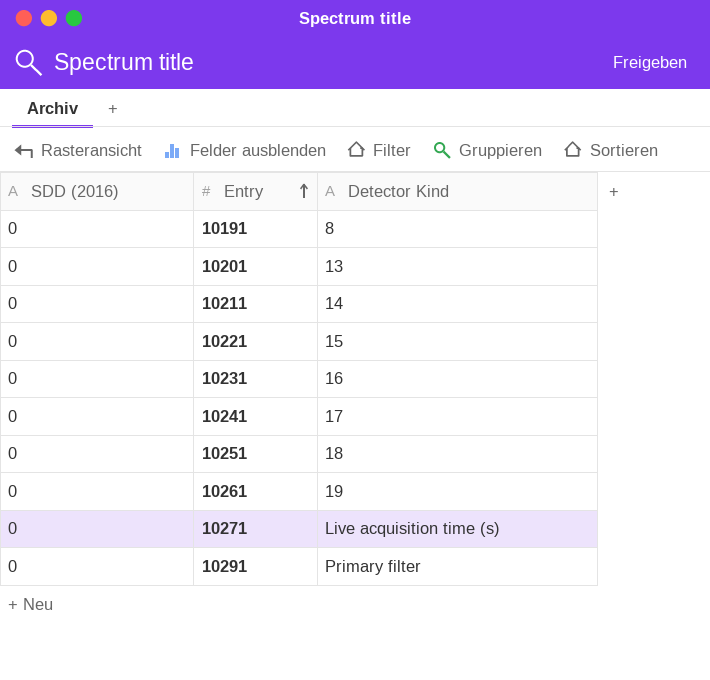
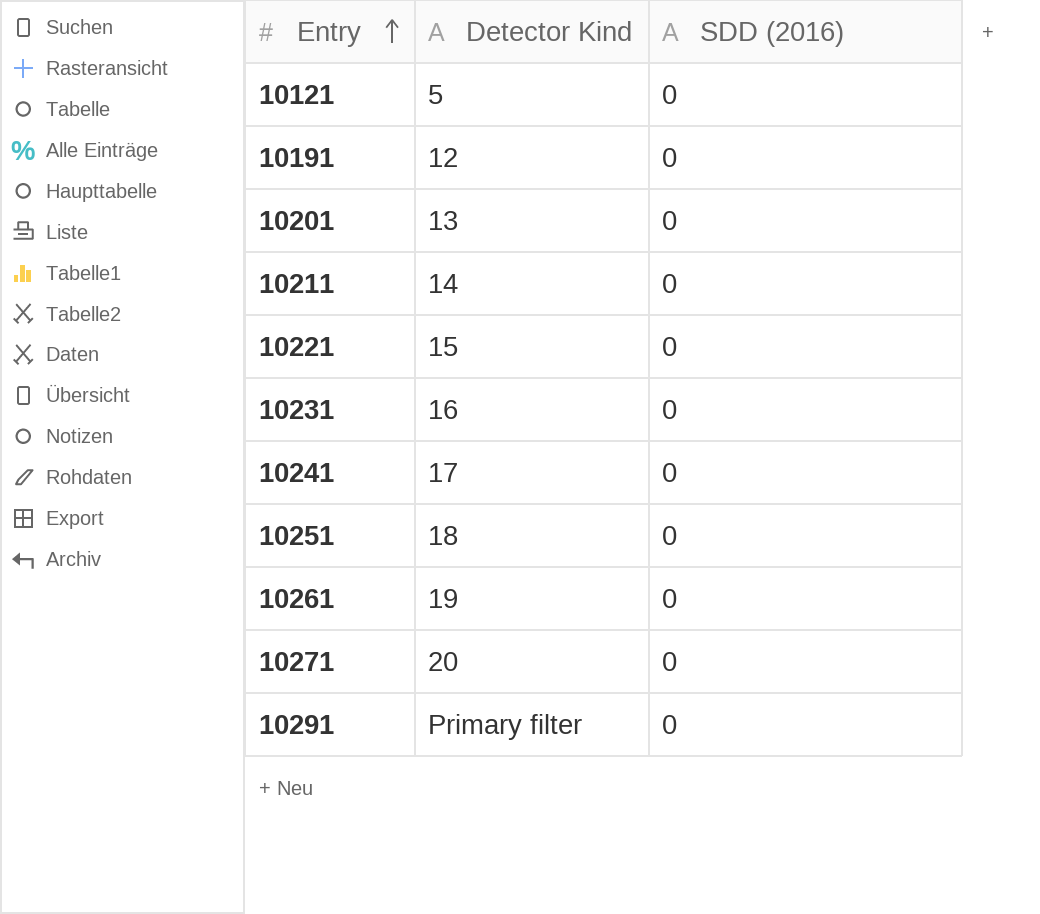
column SDD (2016) | position: 1 -> 3
row 10121: none -> 5 | 0
10191 | Detector Kind: 8 -> 12
10271 | Detector Kind: Live acquisition time (s) -> 20

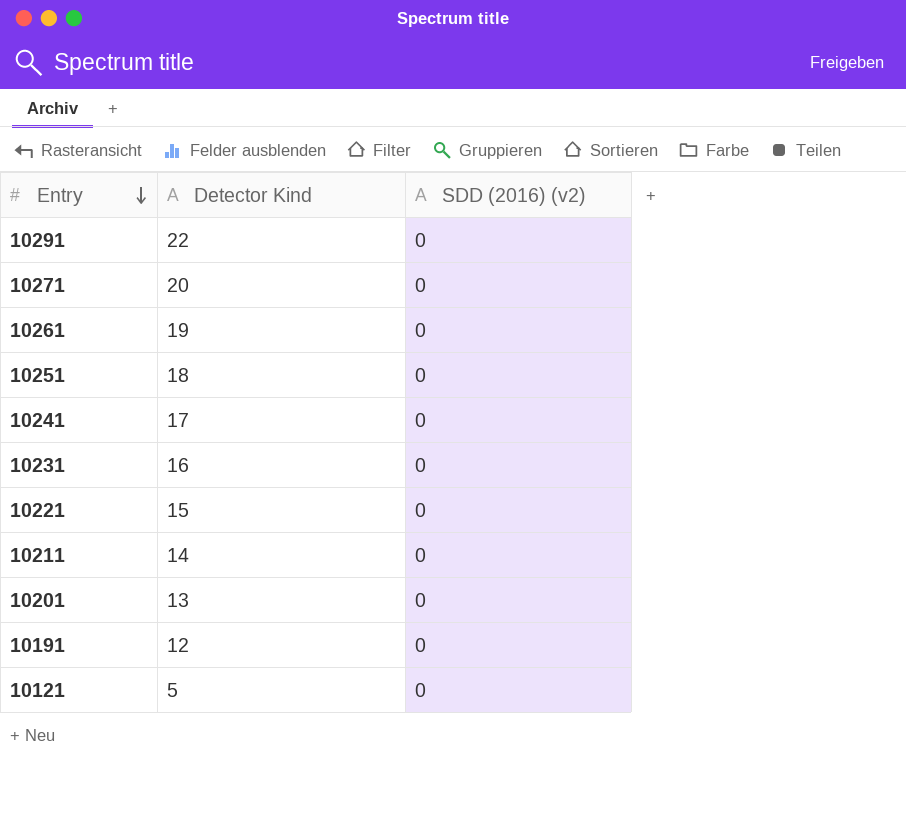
row order: Entry ascending -> Entry descending
column name: SDD (2016) -> SDD (2016) (v2)
10291 | Detector Kind: Primary filter -> 22

